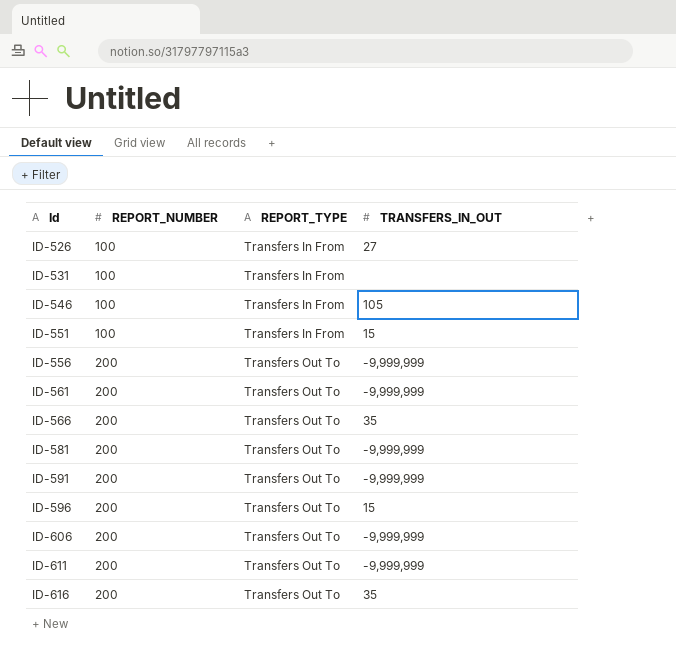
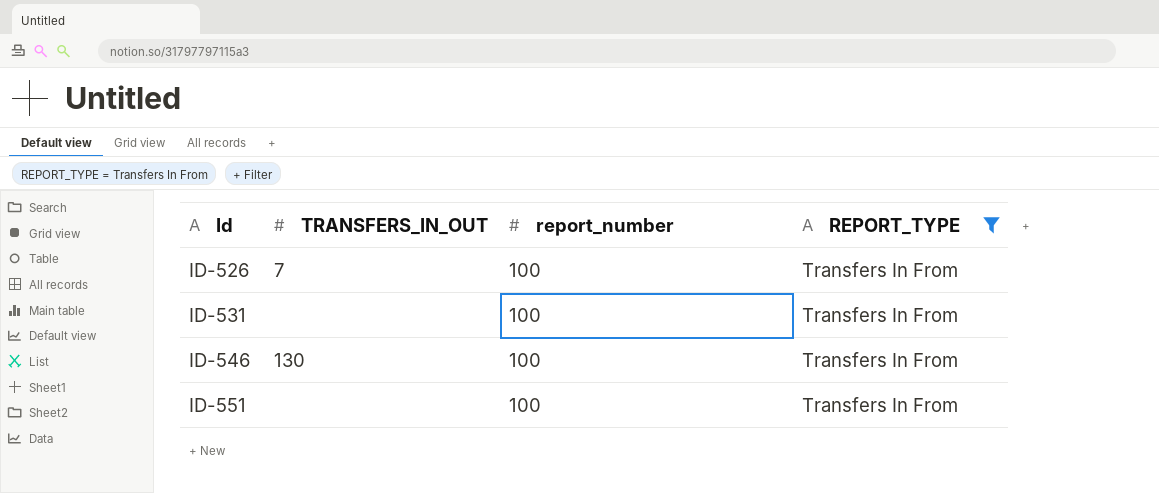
filter: none -> REPORT_TYPE = Transfers In From
column TRANSFERS_IN_OUT | position: 4 -> 2
column name: REPORT_NUMBER -> report_number
ID-526 | TRANSFERS_IN_OUT: 27 -> 7
ID-546 | TRANSFERS_IN_OUT: 105 -> 130
ID-551 | TRANSFERS_IN_OUT: 15 -> none

